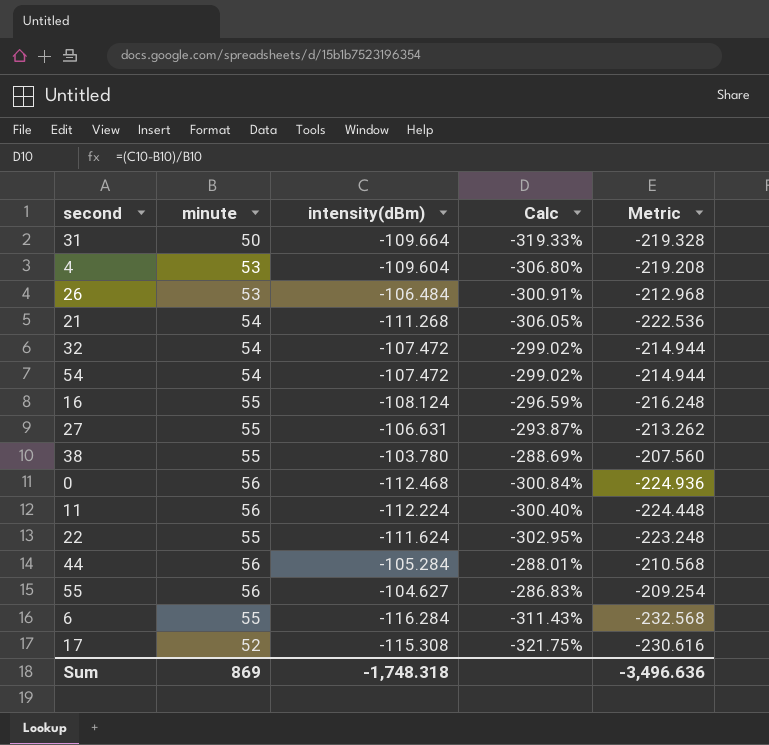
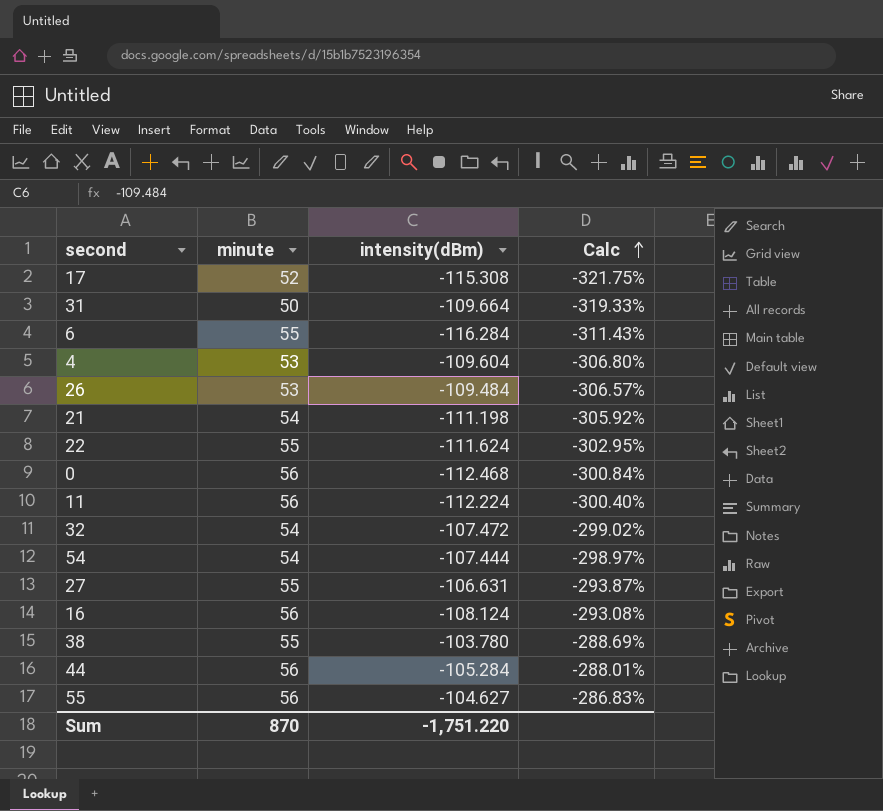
row order: none -> Calc ascending
column Metric | formula: [intensity(dBm)] * 2 -> none
26 | intensity(dBm): -106.484 -> -109.484
26 | Calc: -300.91% -> -306.57%
21 | intensity(dBm): -111.268 -> -111.198
21 | Calc: -306.05% -> -305.92%
54 | intensity(dBm): -107.472 -> -107.444
54 | Calc: -299.02% -> -298.97%
16 | minute: 55 -> 56
16 | Calc: -296.59% -> -293.08%
Sum | minute: 869 -> 870
Sum | intensity(dBm): -1,748.318 -> -1,751.220

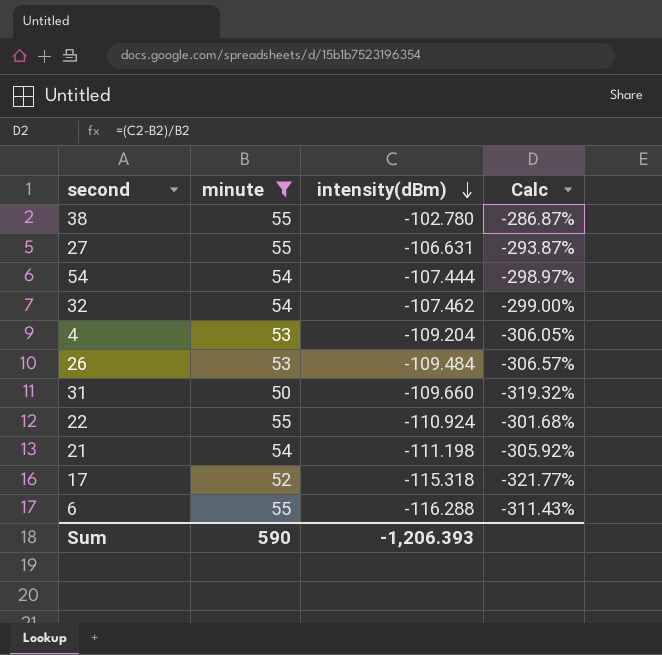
filter: none -> minute != 56
row order: Calc ascending -> intensity(dBm) descending
38 | intensity(dBm): -103.780 -> -102.780
38 | Calc: -288.69% -> -286.87%
32 | intensity(dBm): -107.472 -> -107.462
32 | Calc: -299.02% -> -299.00%
4 | intensity(dBm): -109.604 -> -109.204
4 | Calc: -306.80% -> -306.05%
31 | intensity(dBm): -109.664 -> -109.660
31 | Calc: -319.33% -> -319.32%
22 | intensity(dBm): -111.624 -> -110.924
22 | Calc: -302.95% -> -301.68%
17 | intensity(dBm): -115.308 -> -115.318
17 | Calc: -321.75% -> -321.77%
6 | intensity(dBm): -116.284 -> -116.288
Sum | minute: 870 -> 590
Sum | intensity(dBm): -1,751.220 -> -1,206.393

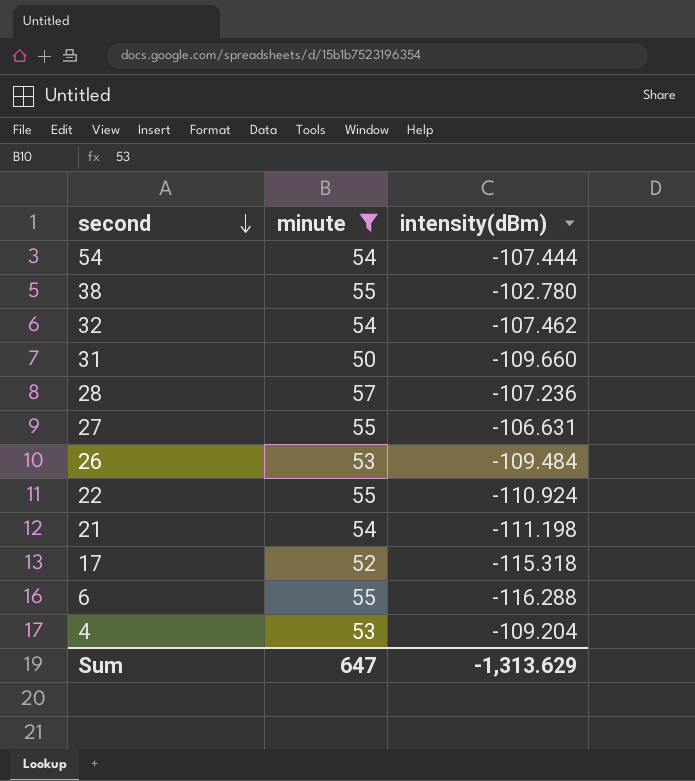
row order: intensity(dBm) descending -> second descending
column Calc | formula: ([intensity(dBm)] - [minute]) / [minute] -> none
row 28: none -> 57 | -107.236
Sum | minute: 590 -> 647
Sum | intensity(dBm): -1,206.393 -> -1,313.629

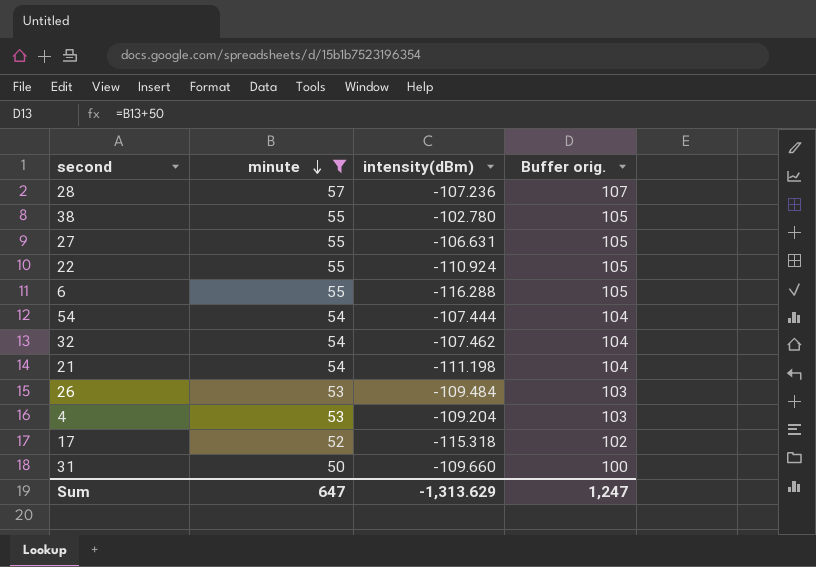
row order: second descending -> minute descending
column Buffer orig. | formula: none -> [minute] + 50

